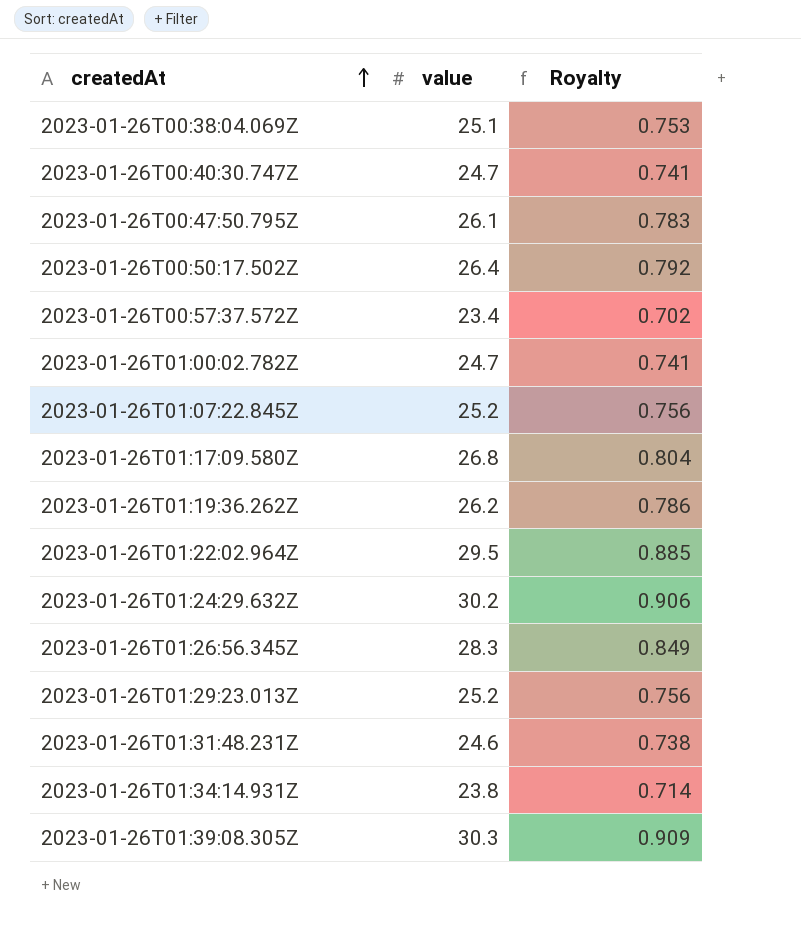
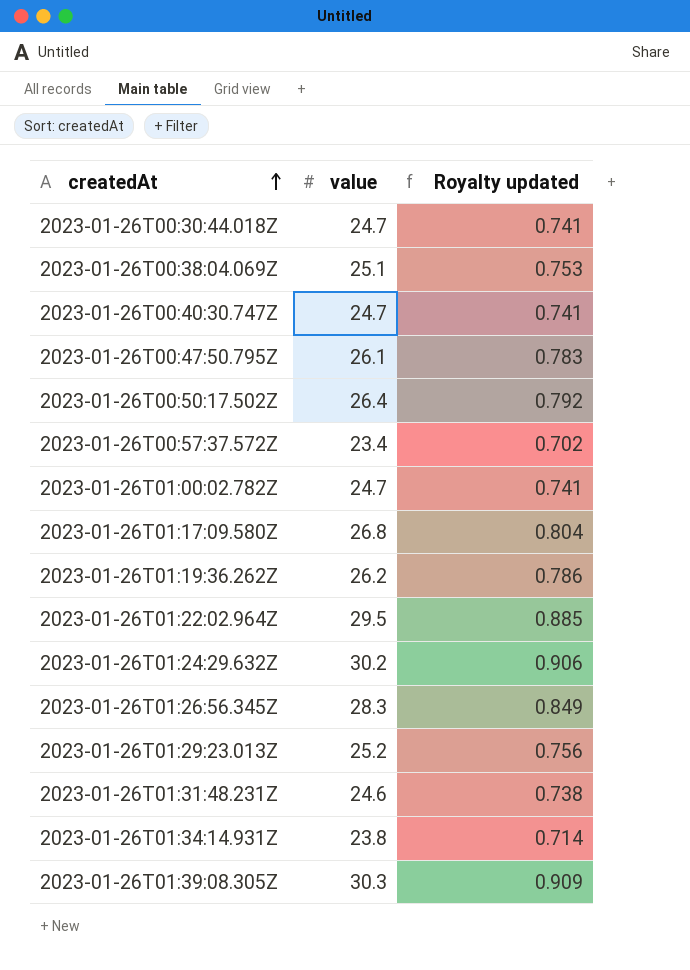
column name: Royalty -> Royalty updated
row 2023-01-26T01:07:22.845Z: 25.2 | 0.756 -> none
row 2023-01-26T00:30:44.018Z: none -> 24.7 | 0.741

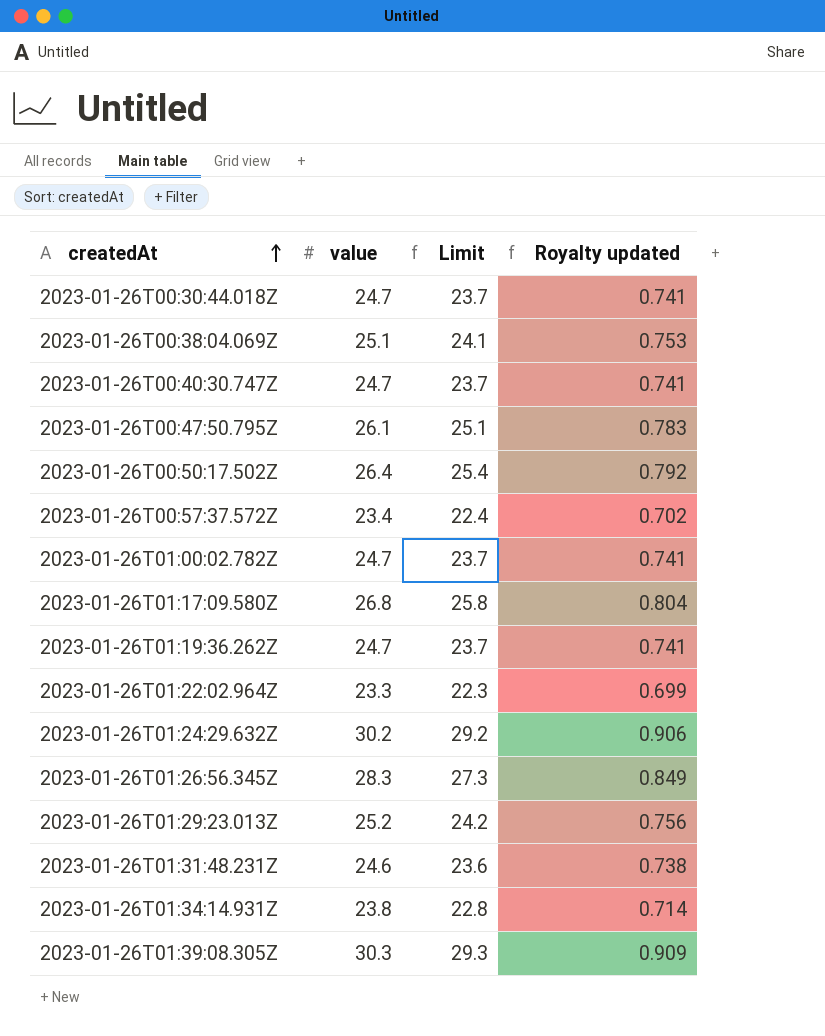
column Limit | formula: none -> [value] - 1
2023-01-26T01:19:36.262Z | value: 26.2 -> 24.7
2023-01-26T01:19:36.262Z | Royalty updated: 0.786 -> 0.741
2023-01-26T01:22:02.964Z | value: 29.5 -> 23.3
2023-01-26T01:22:02.964Z | Royalty updated: 0.885 -> 0.699

